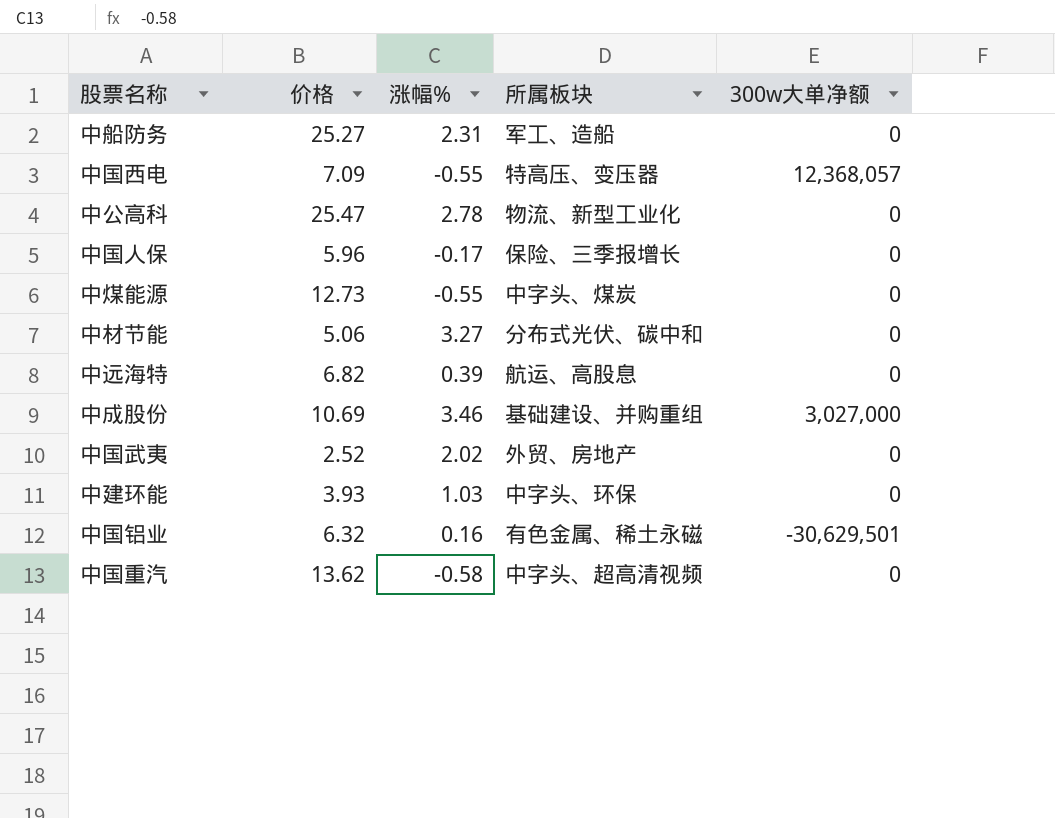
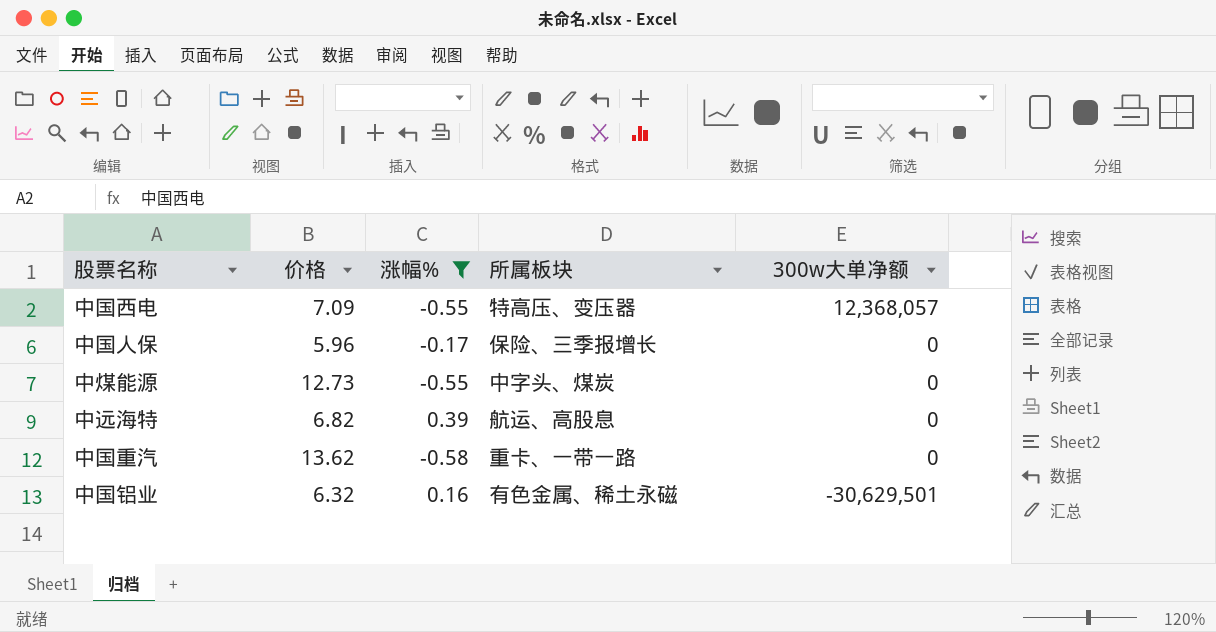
filter: none -> 涨幅% <= 0.39
row order: none -> 300w大单净额 descending
中国重汽 | 所属板块: 中字头、超高清视频 -> 重卡、一带一路

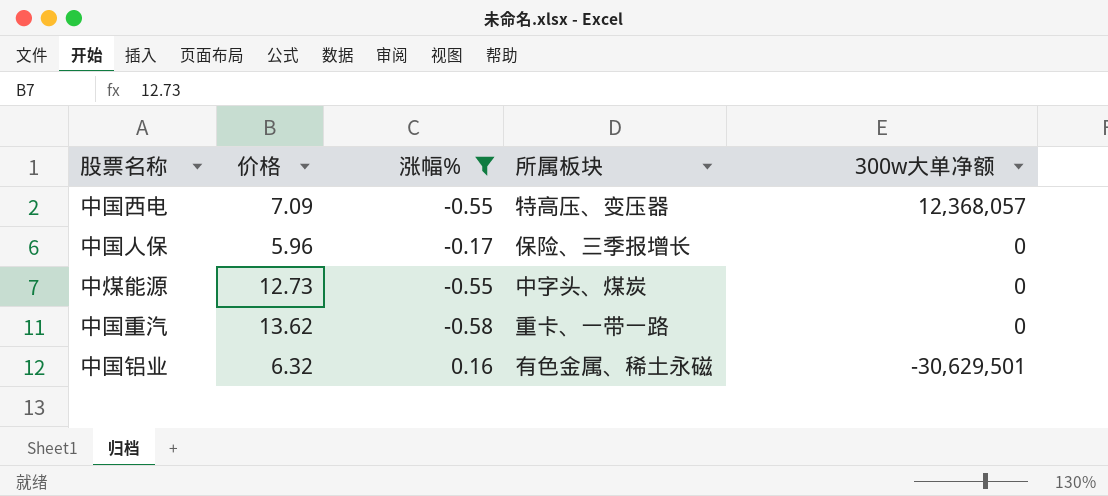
row 中远海特: 6.82 | 0.39 | 航运、高股息 | 0 -> none

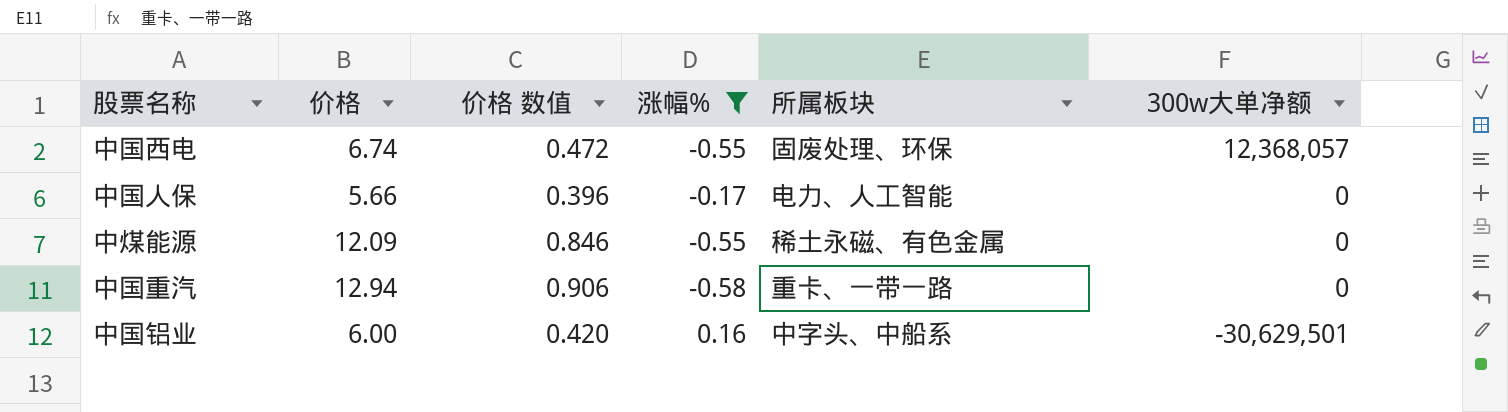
column 价格 数值 | formula: none -> [价格] * 0.07
中国西电 | 价格: 7.09 -> 6.74
中国西电 | 所属板块: 特高压、变压器 -> 固废处理、环保
中国人保 | 价格: 5.96 -> 5.66
中国人保 | 所属板块: 保险、三季报增长 -> 电力、人工智能
中煤能源 | 价格: 12.73 -> 12.09
中煤能源 | 所属板块: 中字头、煤炭 -> 稀土永磁、有色金属
中国重汽 | 价格: 13.62 -> 12.94
中国铝业 | 价格: 6.32 -> 6.00
中国铝业 | 所属板块: 有色金属、稀土永磁 -> 中字头、中船系

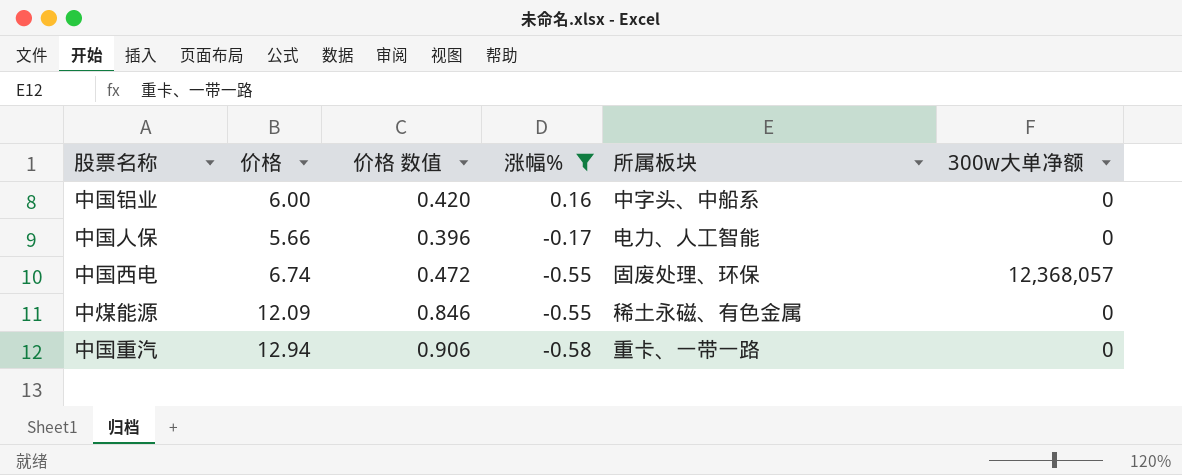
row order: 300w大单净额 descending -> 涨幅% descending
中国铝业 | 300w大单净额: -30,629,501 -> 0

